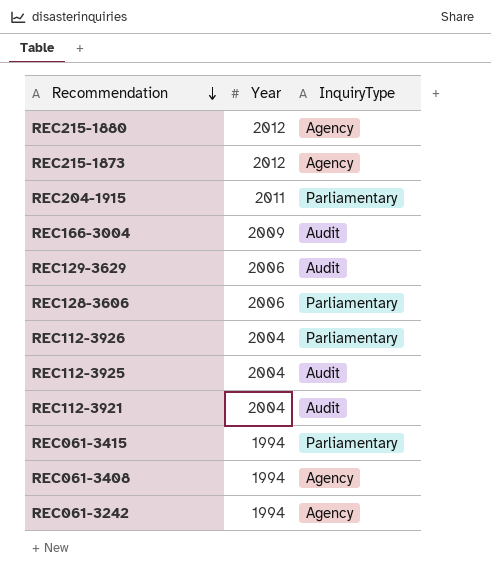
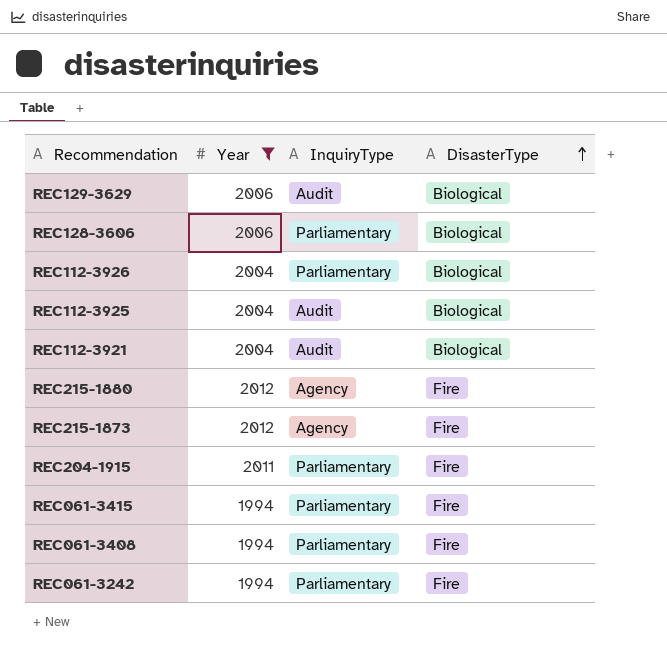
filter: none -> Year != 2009
row order: Recommendation descending -> DisasterType ascending
column DisasterType | position: none -> 4
REC061-3408 | InquiryType: Agency -> Parliamentary
REC061-3242 | InquiryType: Agency -> Parliamentary

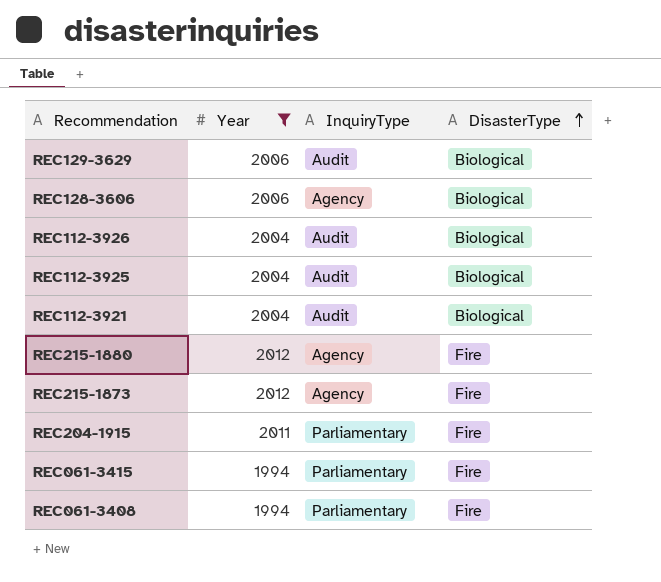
row REC061-3242: 1994 | Parliamentary | Fire -> none
REC128-3606 | InquiryType: Parliamentary -> Agency
REC112-3926 | InquiryType: Parliamentary -> Audit

